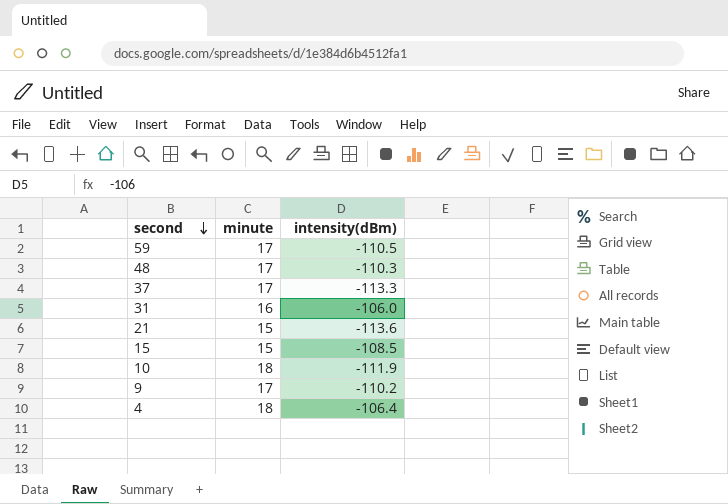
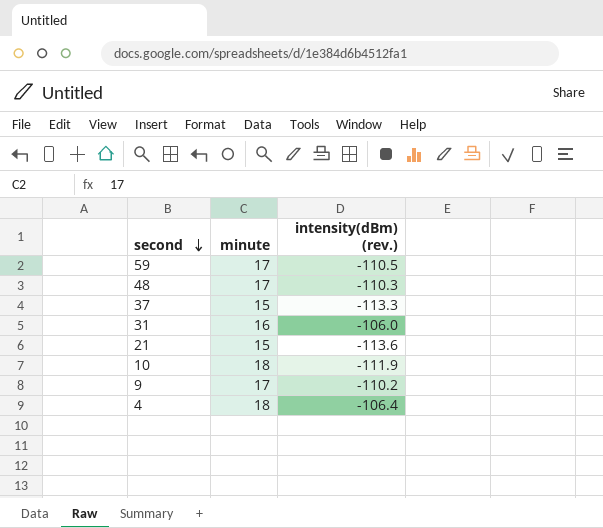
column name: intensity(dBm) -> intensity(dBm) (rev.)
row 15: 15 | -108.5 -> none
37 | minute: 17 -> 15

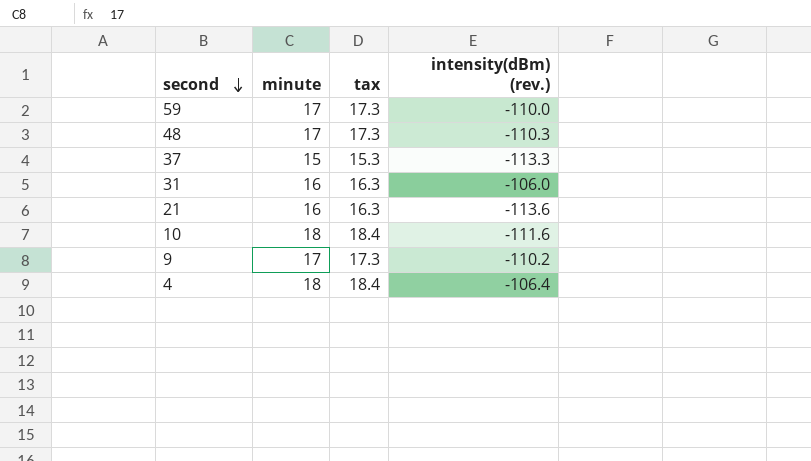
column tax | formula: none -> [minute] * 1.02
59 | intensity(dBm) (rev.): -110.5 -> -110.0
21 | minute: 15 -> 16
10 | intensity(dBm) (rev.): -111.9 -> -111.6

